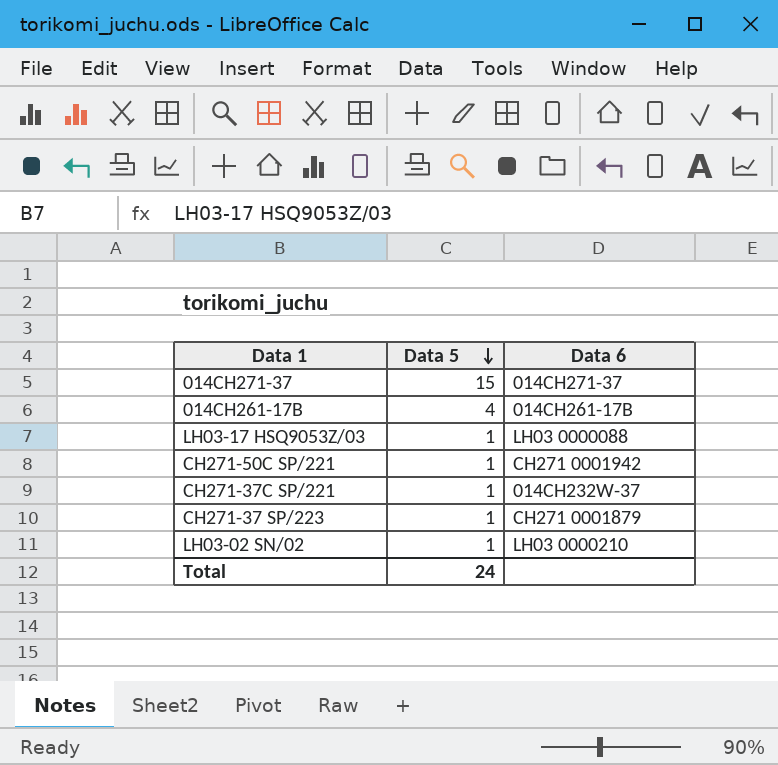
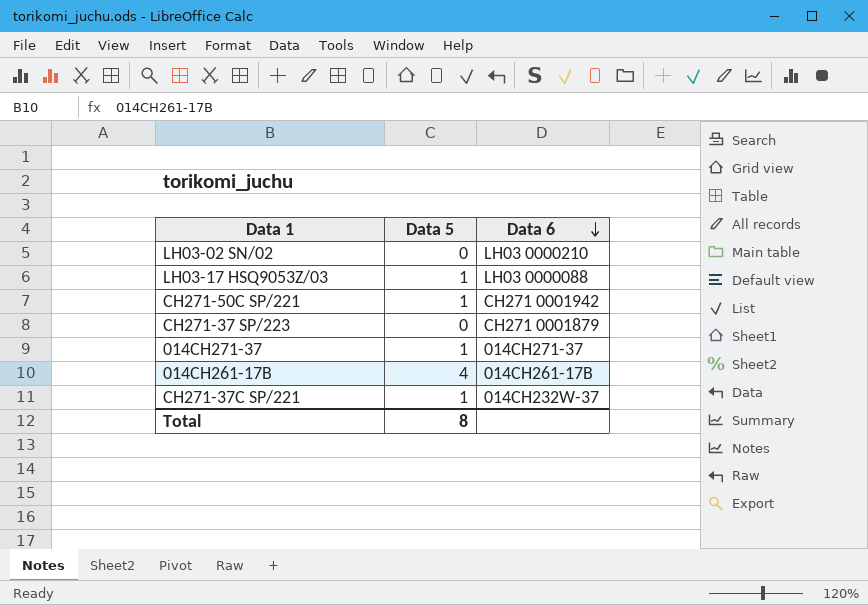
row order: Data 5 descending -> Data 6 descending
LH03-02 SN/02 | Data 5: 1 -> 0
CH271-37 SP/223 | Data 5: 1 -> 0
014CH271-37 | Data 5: 15 -> 1
Total | Data 5: 24 -> 8

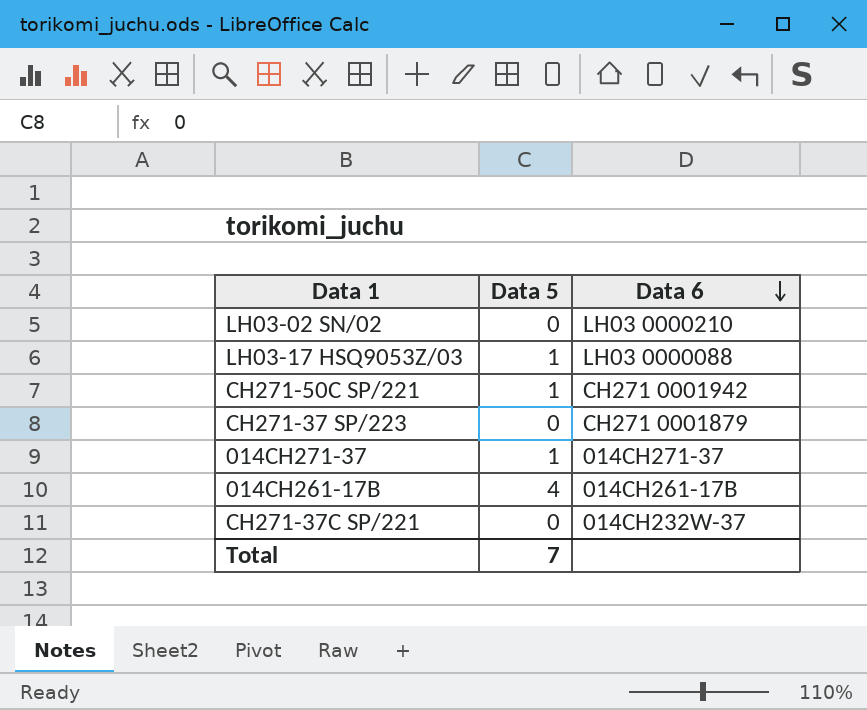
CH271-37C SP/221 | Data 5: 1 -> 0
Total | Data 5: 8 -> 7

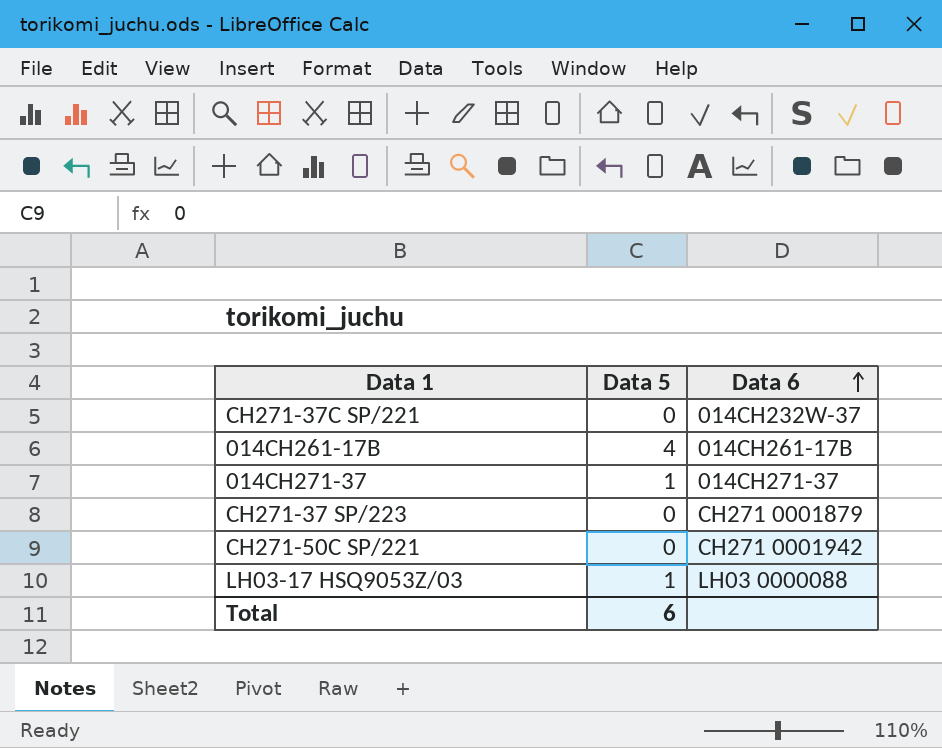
row order: Data 6 descending -> Data 6 ascending
row LH03-02 SN/02: 0 | LH03 0000210 -> none
CH271-50C SP/221 | Data 5: 1 -> 0
Total | Data 5: 7 -> 6

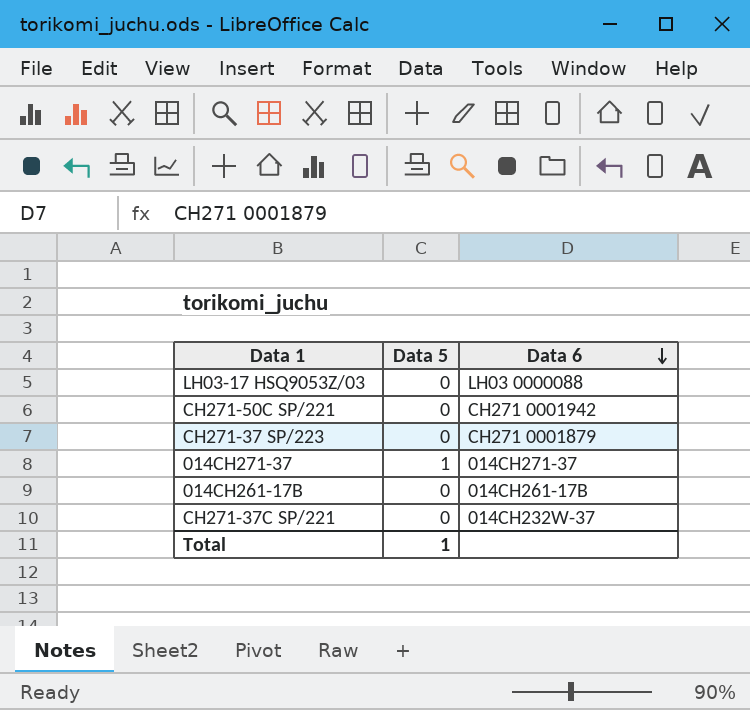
row order: Data 6 ascending -> Data 6 descending
LH03-17 HSQ9053Z/03 | Data 5: 1 -> 0
014CH261-17B | Data 5: 4 -> 0
Total | Data 5: 6 -> 1

